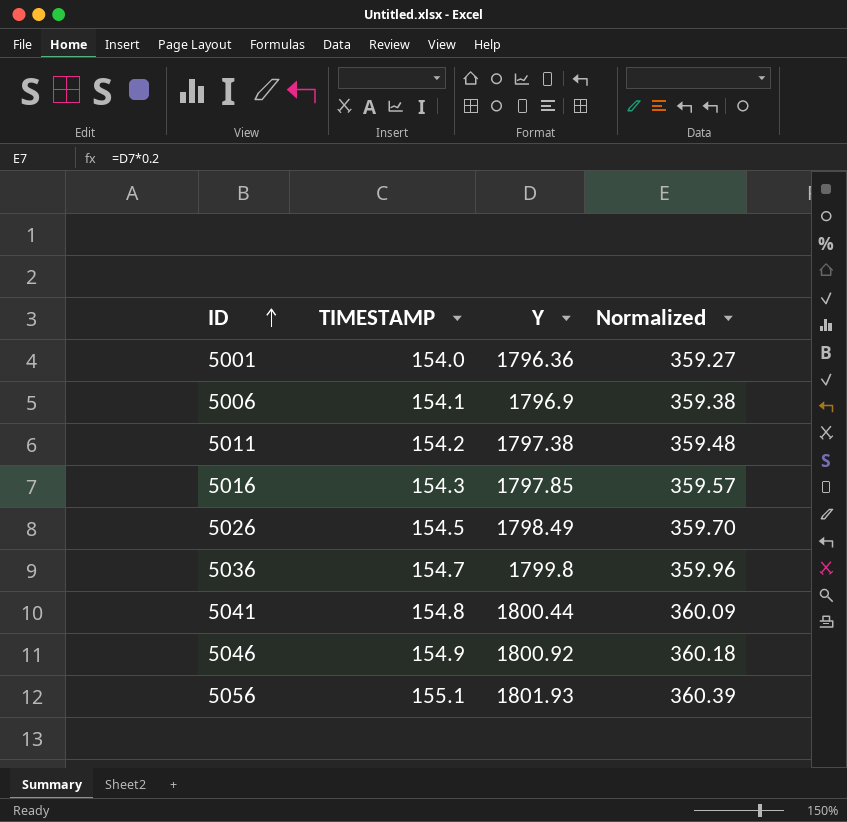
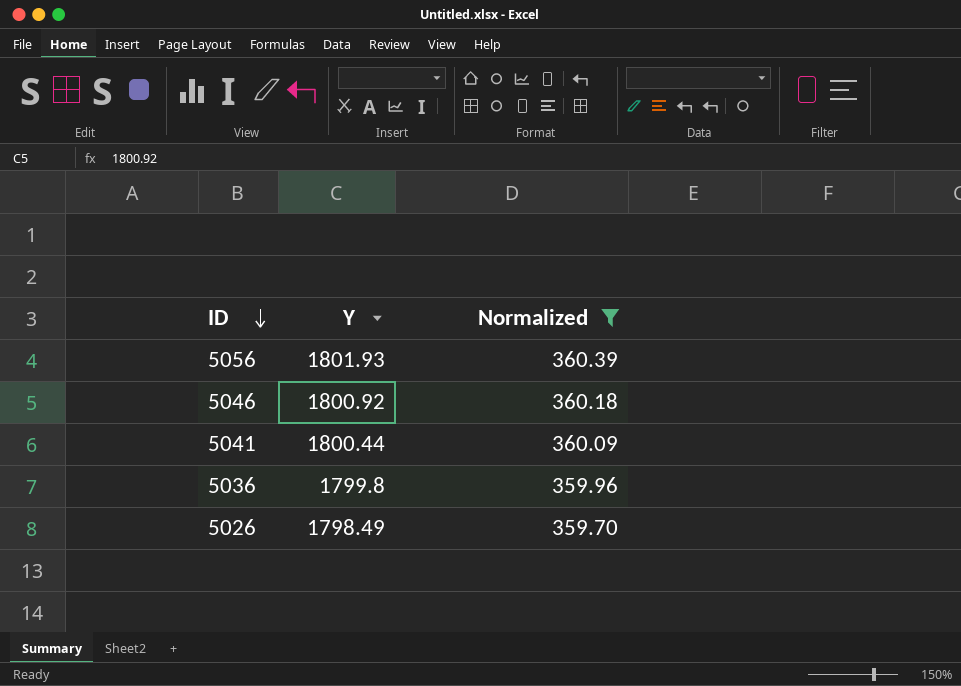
filter: none -> Normalized >= 359.70
row order: ID ascending -> ID descending
column TIMESTAMP | position: 2 -> none

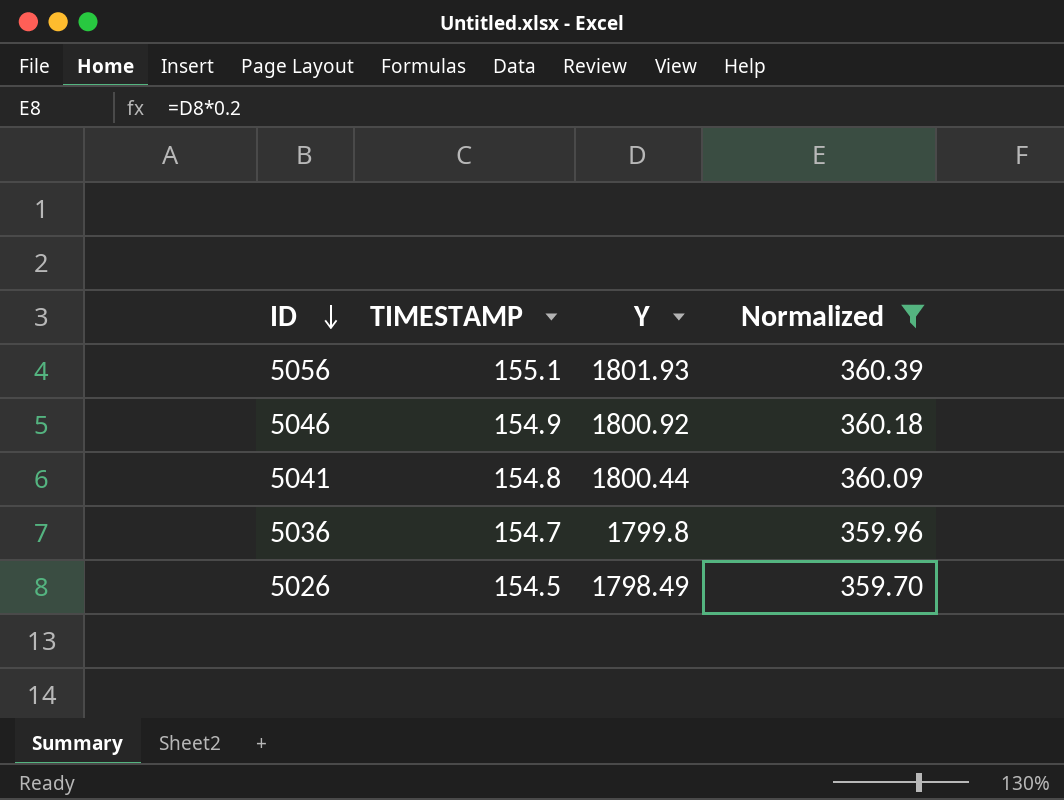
column TIMESTAMP | position: none -> 2

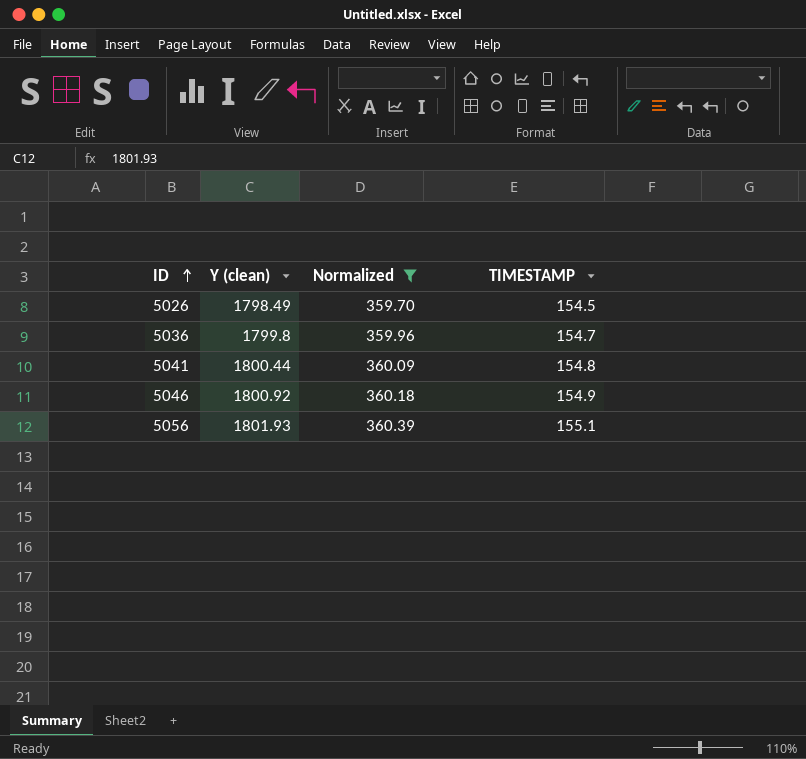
row order: ID descending -> ID ascending
column name: Y -> Y (clean)
column TIMESTAMP | position: 2 -> 4

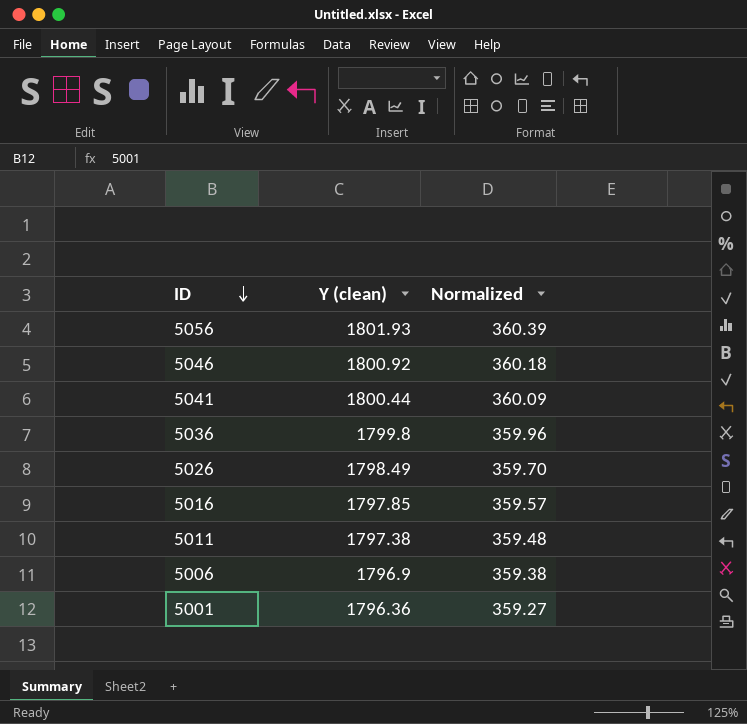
filter: Normalized >= 359.70 -> none
row order: ID ascending -> ID descending
column TIMESTAMP | position: 4 -> none

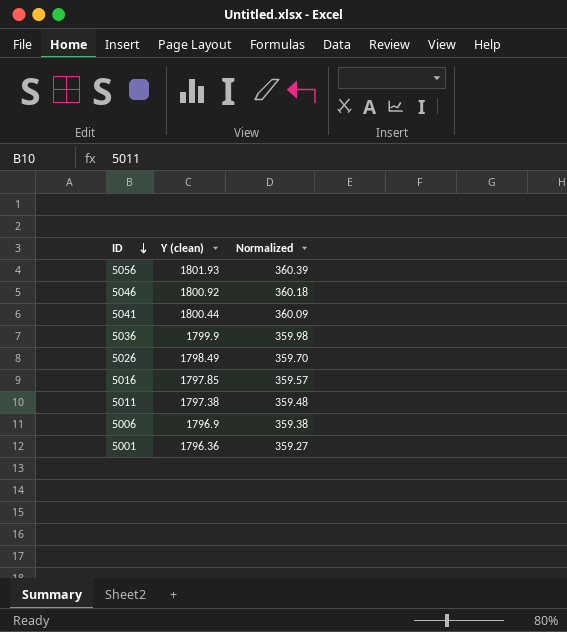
5036 | Y (clean): 1799.8 -> 1799.9
5036 | Normalized: 359.96 -> 359.98

